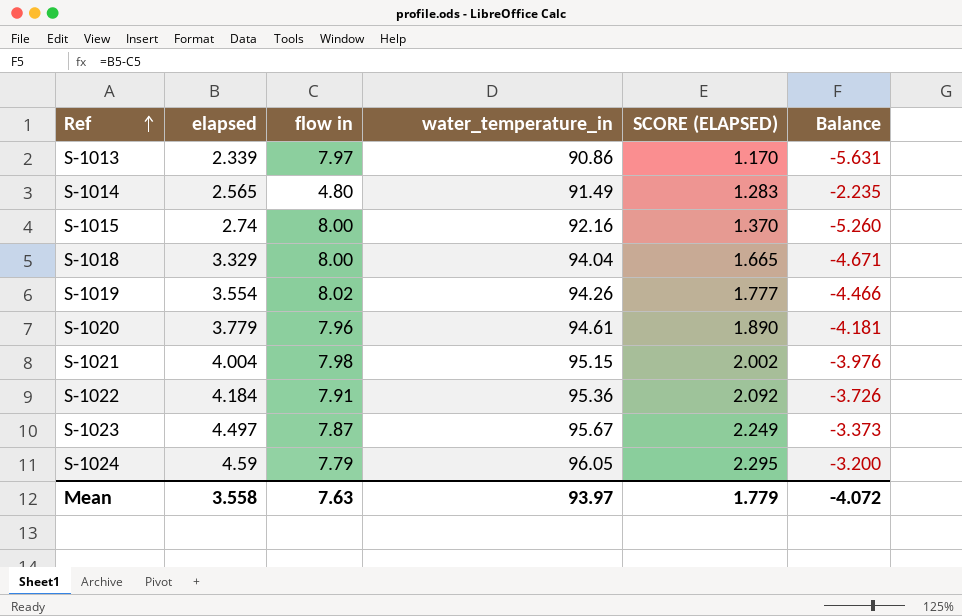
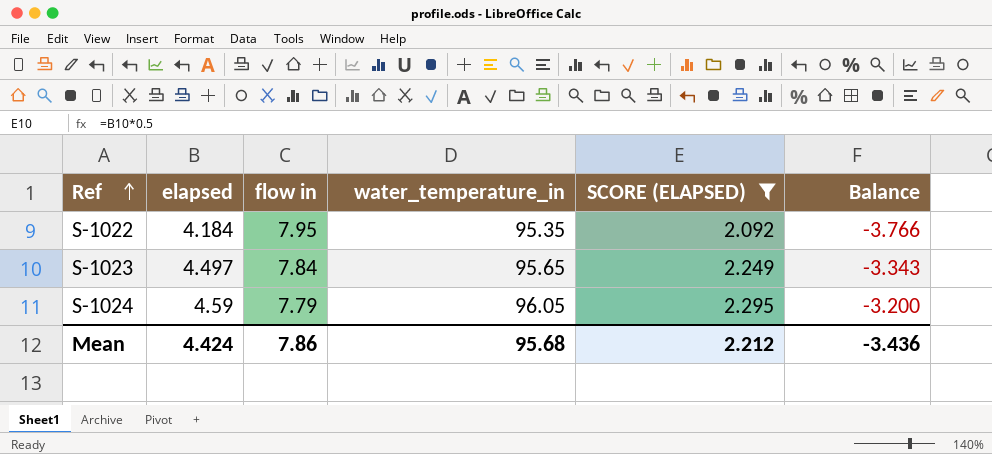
filter: none -> SCORE (ELAPSED) >= 2.092
S-1022 | flow in: 7.91 -> 7.95
S-1022 | water_temperature_in: 95.36 -> 95.35
S-1022 | Balance: -3.726 -> -3.766
S-1023 | flow in: 7.87 -> 7.84
S-1023 | water_temperature_in: 95.67 -> 95.65
S-1023 | Balance: -3.373 -> -3.343
Mean | elapsed: 3.558 -> 4.424
Mean | flow in: 7.63 -> 7.86
Mean | water_temperature_in: 93.97 -> 95.68
Mean | SCORE (ELAPSED): 1.779 -> 2.212
Mean | Balance: -4.072 -> -3.436

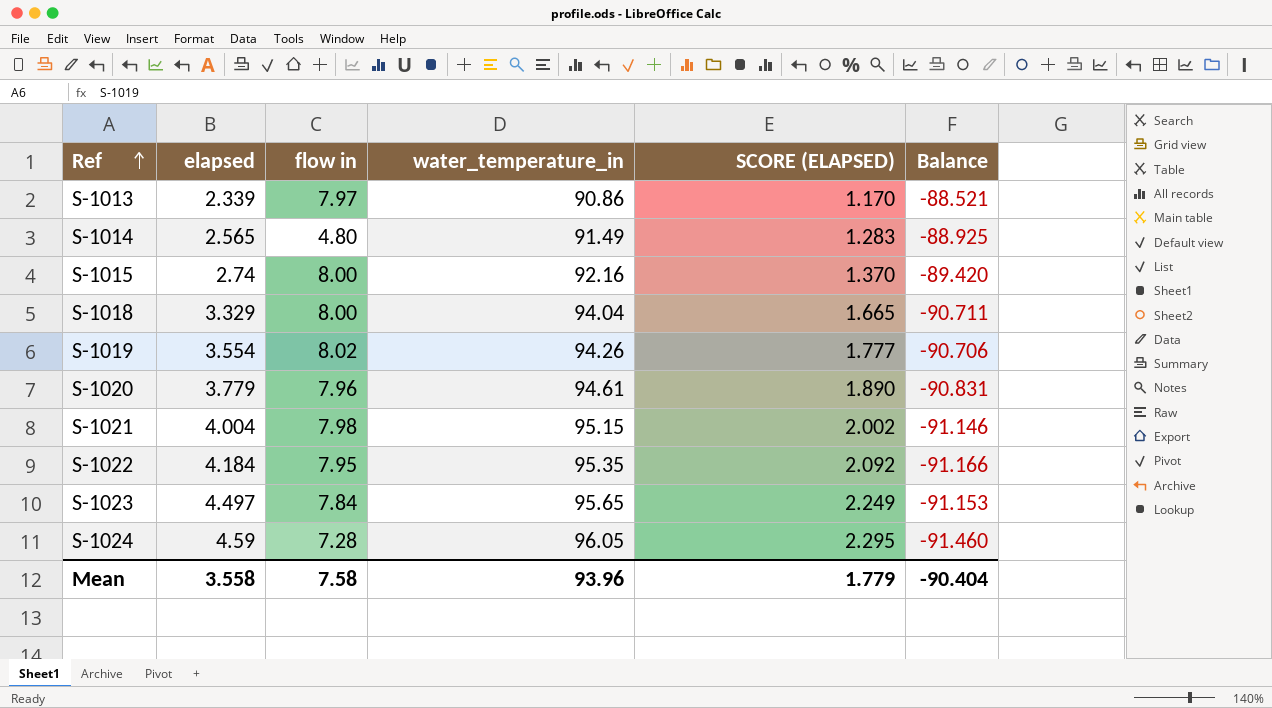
filter: SCORE (ELAPSED) >= 2.092 -> none
column Balance | formula: [elapsed] - [flow in] -> [elapsed] - [water_temperature_in]
S-1024 | flow in: 7.79 -> 7.28
Mean | elapsed: 4.424 -> 3.558
Mean | flow in: 7.86 -> 7.58
Mean | water_temperature_in: 95.68 -> 93.96
Mean | SCORE (ELAPSED): 2.212 -> 1.779
Mean | Balance: -3.436 -> -90.404

